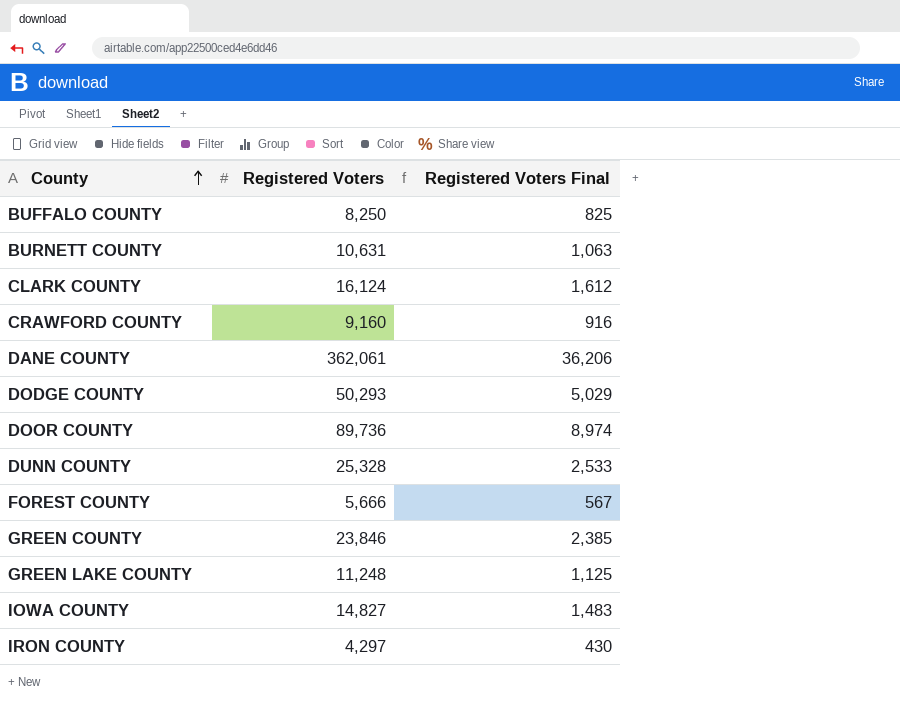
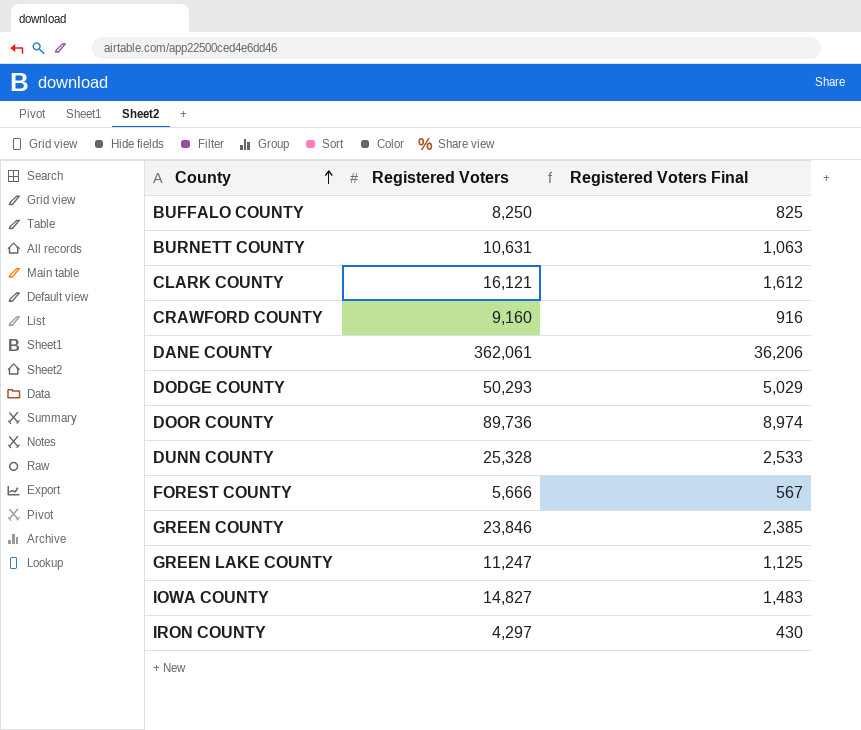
CLARK COUNTY | Registered Voters: 16,124 -> 16,121
GREEN LAKE COUNTY | Registered Voters: 11,248 -> 11,247

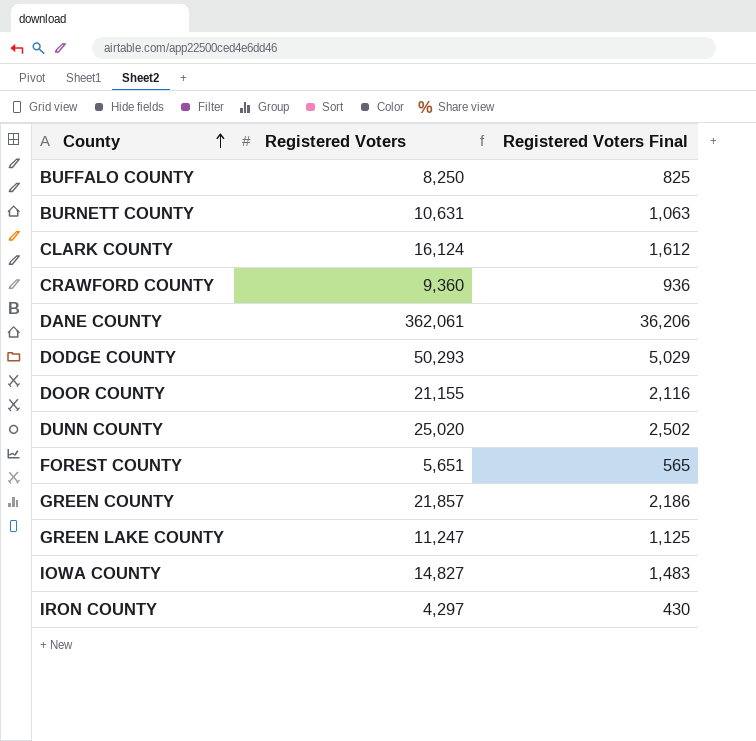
CLARK COUNTY | Registered Voters: 16,121 -> 16,124
CRAWFORD COUNTY | Registered Voters: 9,160 -> 9,360
CRAWFORD COUNTY | Registered Voters Final: 916 -> 936
DOOR COUNTY | Registered Voters: 89,736 -> 21,155
DOOR COUNTY | Registered Voters Final: 8,974 -> 2,116
DUNN COUNTY | Registered Voters: 25,328 -> 25,020
DUNN COUNTY | Registered Voters Final: 2,533 -> 2,502
FOREST COUNTY | Registered Voters: 5,666 -> 5,651
FOREST COUNTY | Registered Voters Final: 567 -> 565
GREEN COUNTY | Registered Voters: 23,846 -> 21,857
GREEN COUNTY | Registered Voters Final: 2,385 -> 2,186

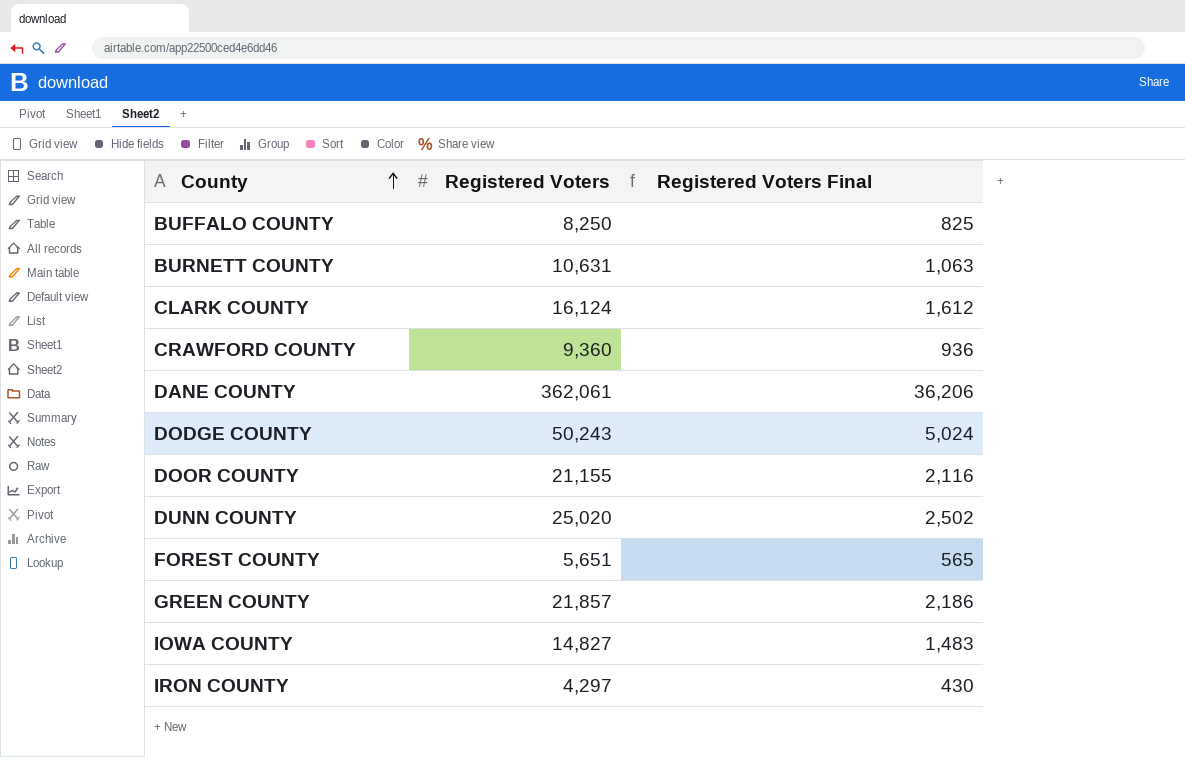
row GREEN LAKE COUNTY: 11,247 | 1,125 -> none
DODGE COUNTY | Registered Voters: 50,293 -> 50,243
DODGE COUNTY | Registered Voters Final: 5,029 -> 5,024

